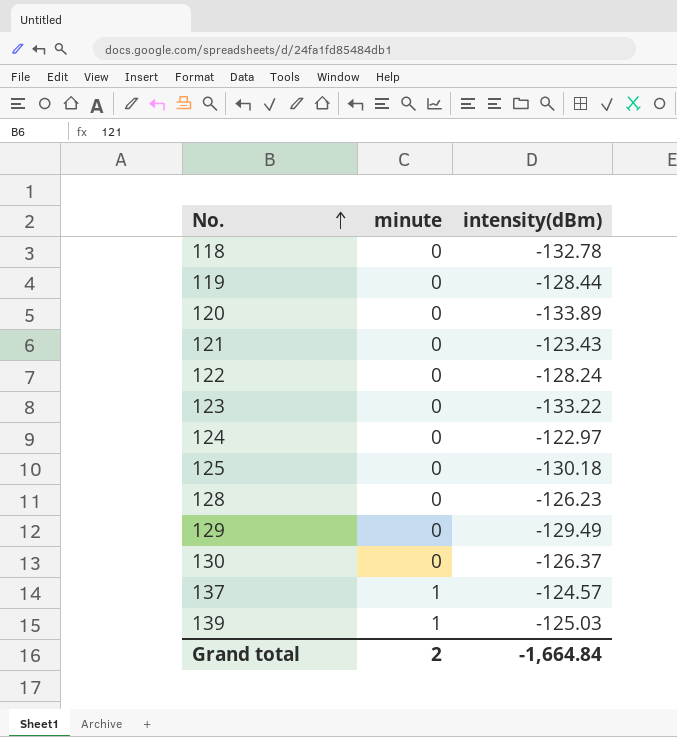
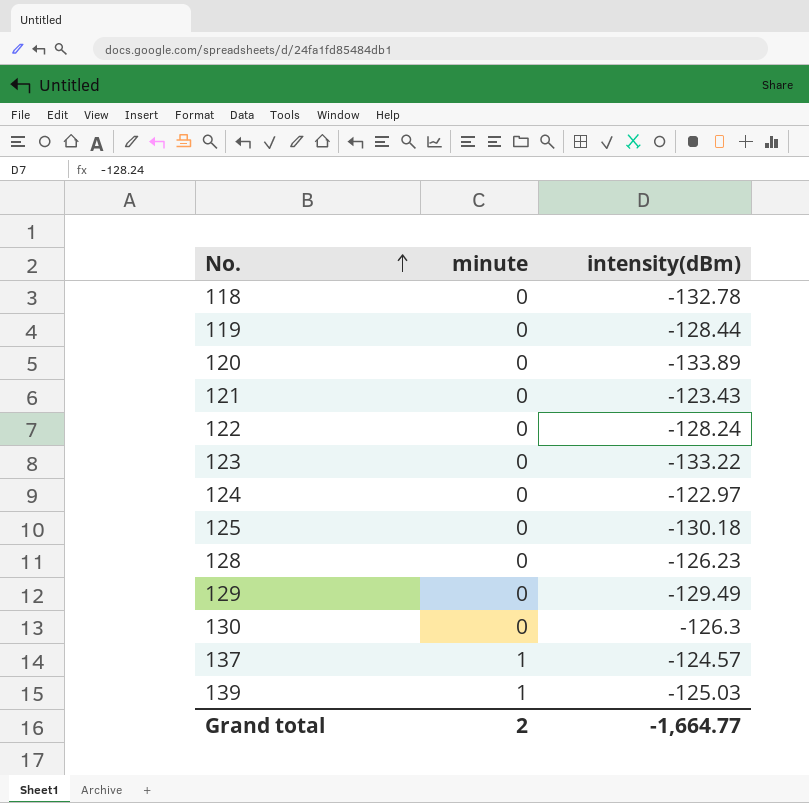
130 | intensity(dBm): -126.37 -> -126.3
Grand total | intensity(dBm): -1,664.84 -> -1,664.77

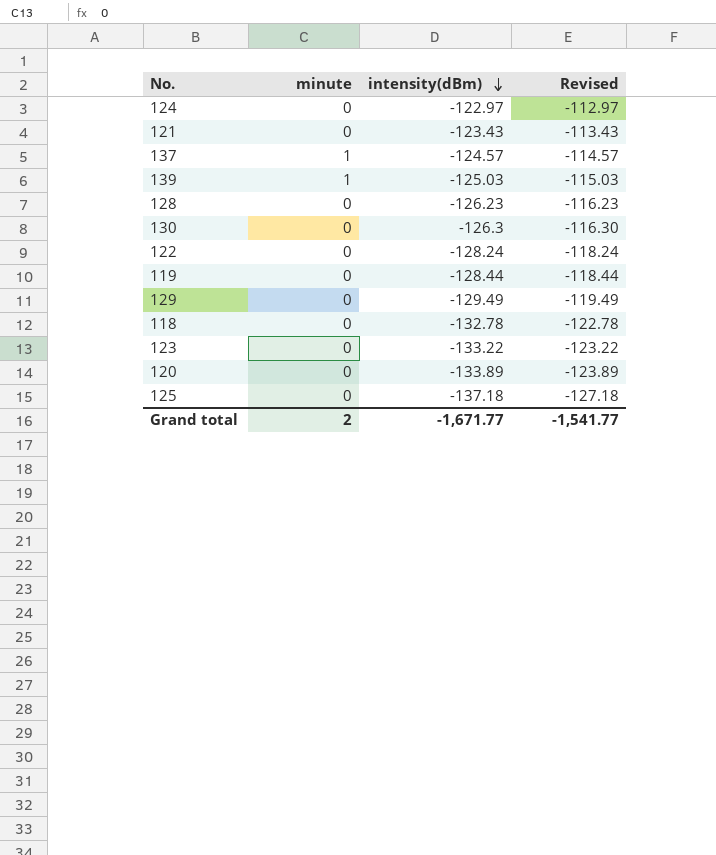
row order: No. ascending -> intensity(dBm) descending
column Revised | formula: none -> [intensity(dBm)] + 10
125 | intensity(dBm): -130.18 -> -137.18
Grand total | intensity(dBm): -1,664.77 -> -1,671.77

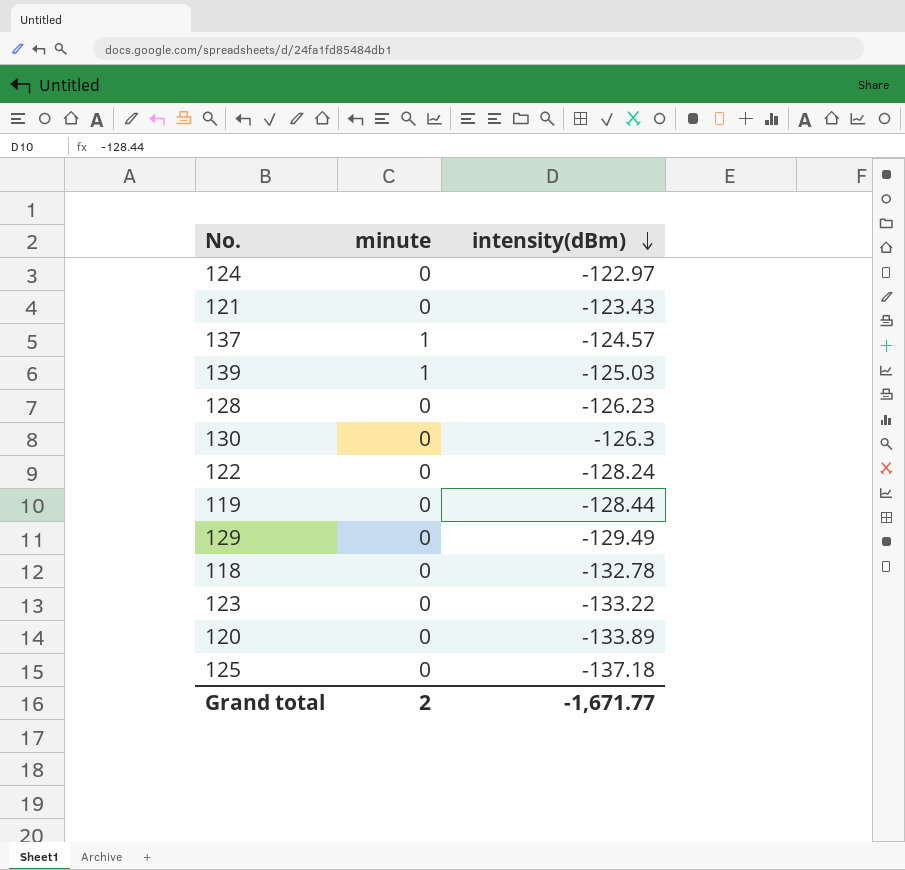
column Revised | formula: [intensity(dBm)] + 10 -> none

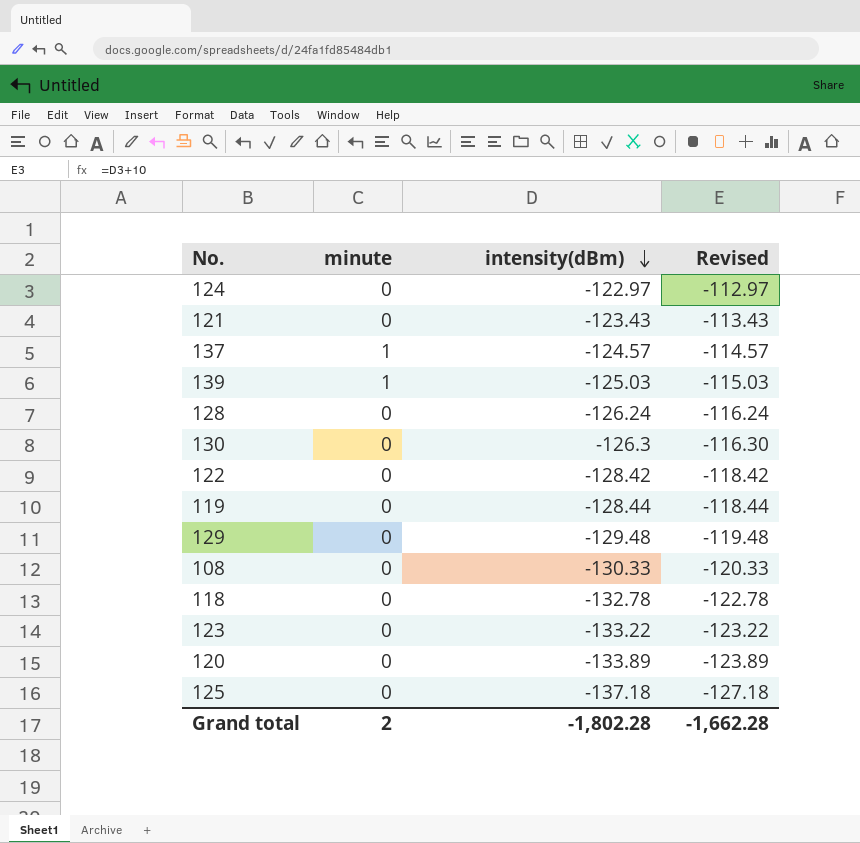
column Revised | formula: none -> [intensity(dBm)] + 10
128 | intensity(dBm): -126.23 -> -126.24
122 | intensity(dBm): -128.24 -> -128.42
129 | intensity(dBm): -129.49 -> -129.48
row 108: none -> 0 | -130.33 | -120.33
Grand total | intensity(dBm): -1,671.77 -> -1,802.28

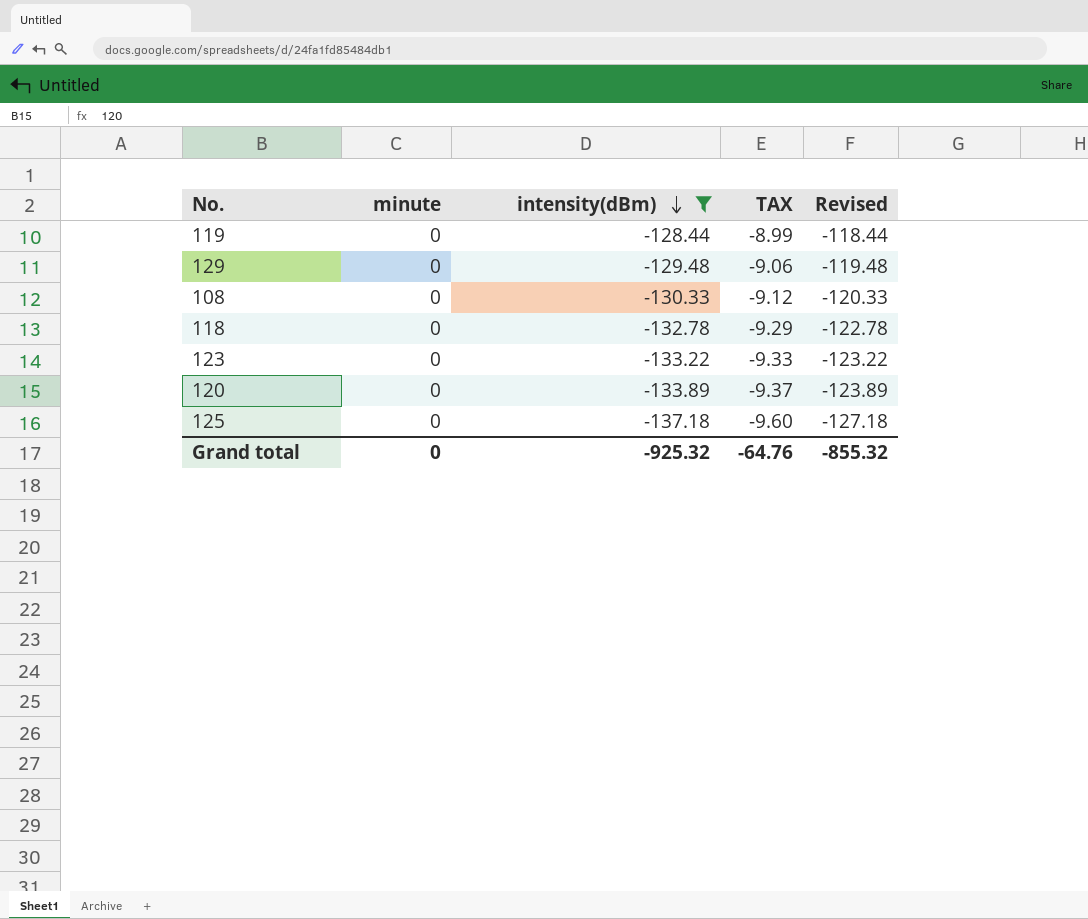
filter: none -> intensity(dBm) <= -128.44
column TAX | formula: none -> [intensity(dBm)] * 0.07
Grand total | minute: 2 -> 0
Grand total | intensity(dBm): -1,802.28 -> -925.32
Grand total | Revised: -1,662.28 -> -855.32

